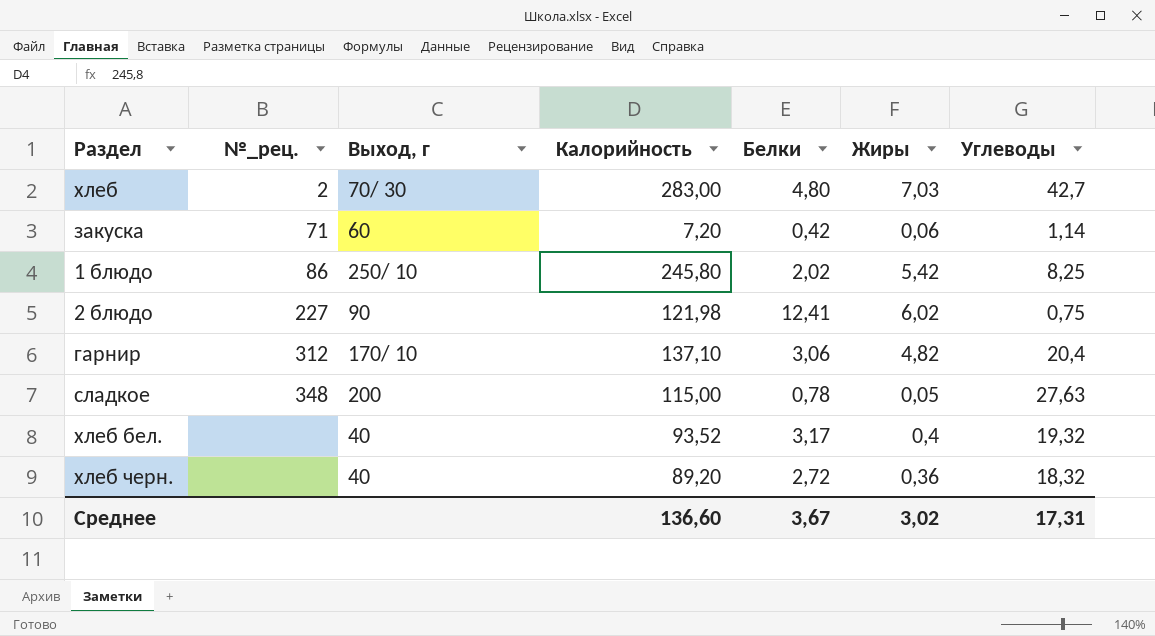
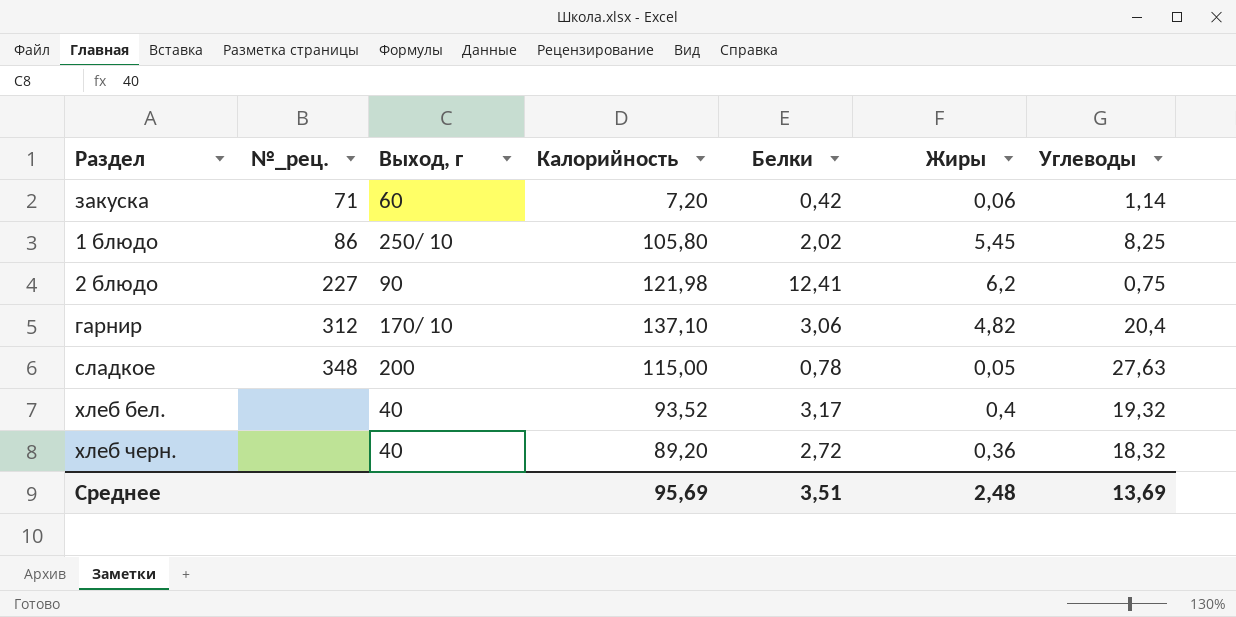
row хлеб: 2 | 70/ 30 | 283,00 | 4,80 | 7,03 | 42,7 -> none
1 блюдо | Калорийность: 245,80 -> 105,80
1 блюдо | Жиры: 5,42 -> 5,45
2 блюдо | Жиры: 6,02 -> 6,2
Среднее | Калорийность: 136,60 -> 95,69
Среднее | Белки: 3,67 -> 3,51
Среднее | Жиры: 3,02 -> 2,48
Среднее | Углеводы: 17,31 -> 13,69

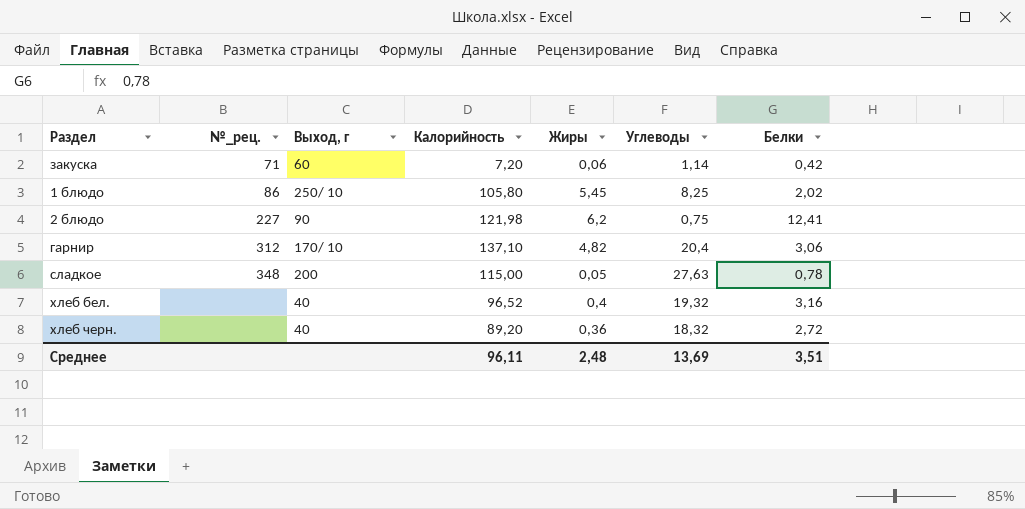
column Белки | position: 5 -> 7
хлеб бел. | Калорийность: 93,52 -> 96,52
хлеб бел. | Белки: 3,17 -> 3,16
Среднее | Калорийность: 95,69 -> 96,11

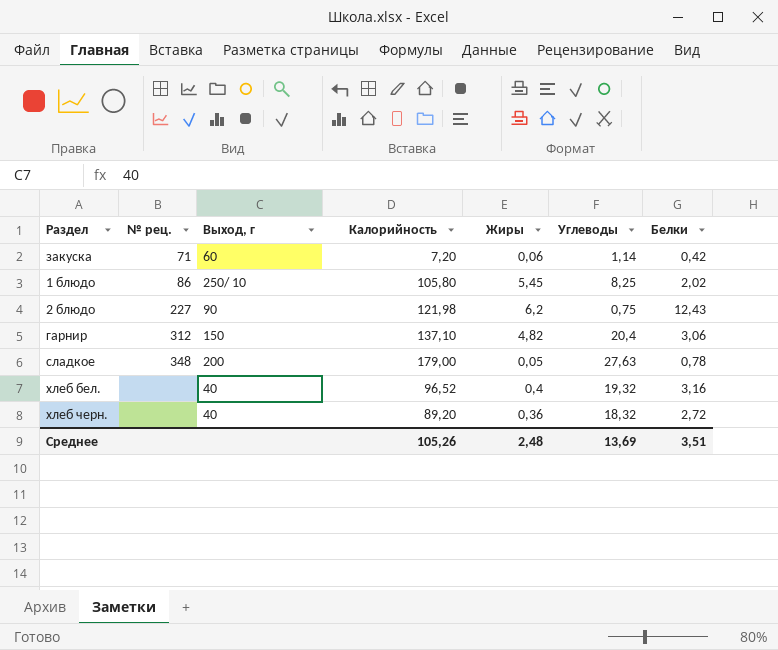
column name: №_рец. -> № рец.
2 блюдо | Белки: 12,41 -> 12,43
гарнир | Выход, г: 170/ 10 -> 150
сладкое | Калорийность: 115,00 -> 179,00
Среднее | Калорийность: 96,11 -> 105,26

